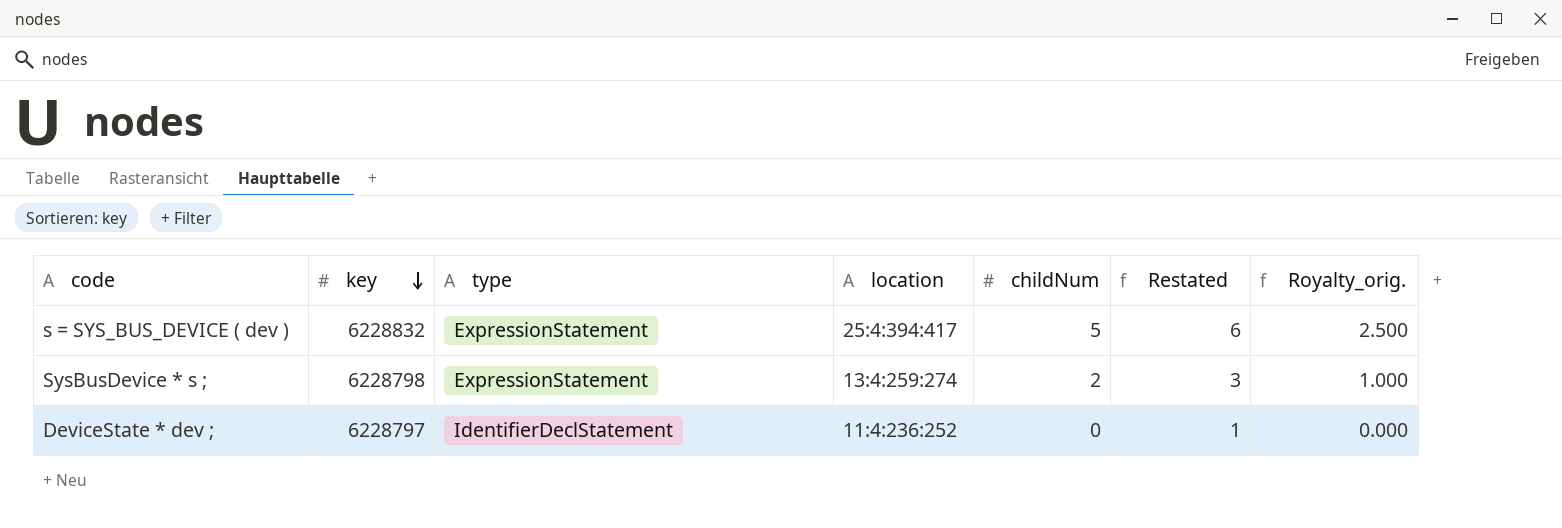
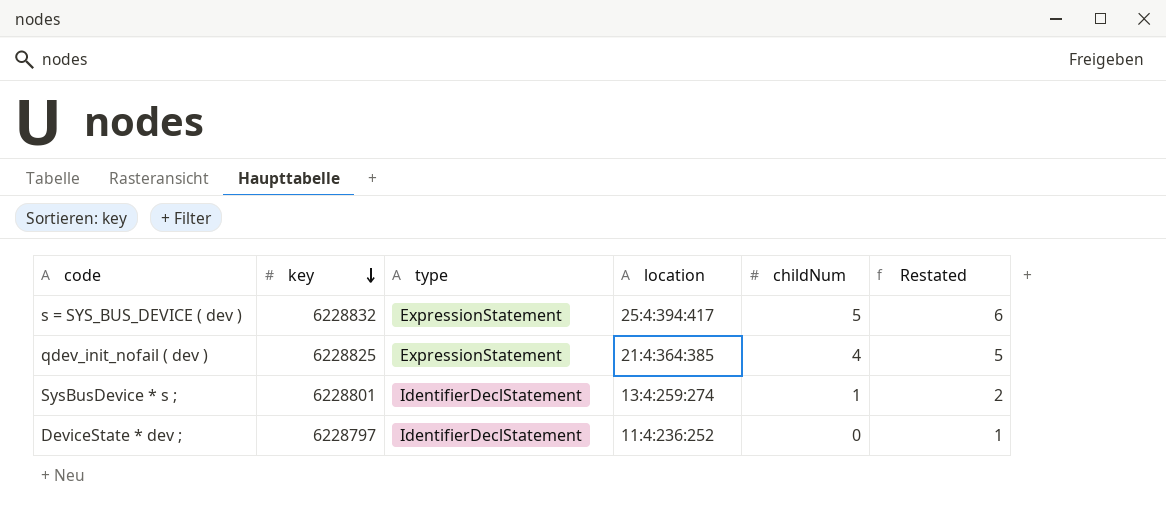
column Royalty_orig. | formula: [childNum] * 0.5 -> none
row qdev_init_nofail ( dev ): none -> 6228825 | ExpressionStatement | 21:4:364:385 | 4 | 5
SysBusDevice * s ; | key: 6228798 -> 6228801
SysBusDevice * s ; | type: ExpressionStatement -> IdentifierDeclStatement
SysBusDevice * s ; | childNum: 2 -> 1
SysBusDevice * s ; | Restated: 3 -> 2

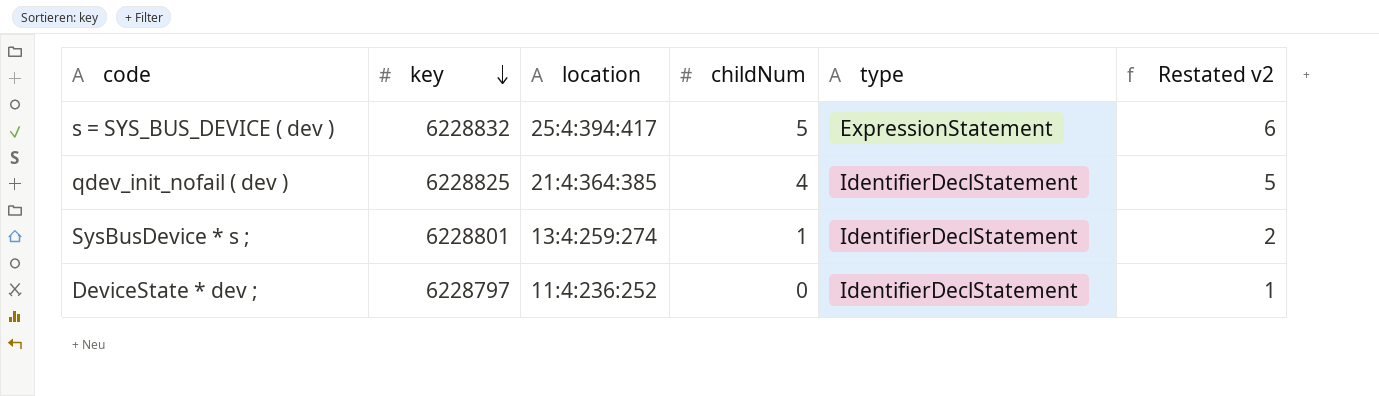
column type | position: 3 -> 5
column name: Restated -> Restated v2
qdev_init_nofail ( dev ) | type: ExpressionStatement -> IdentifierDeclStatement

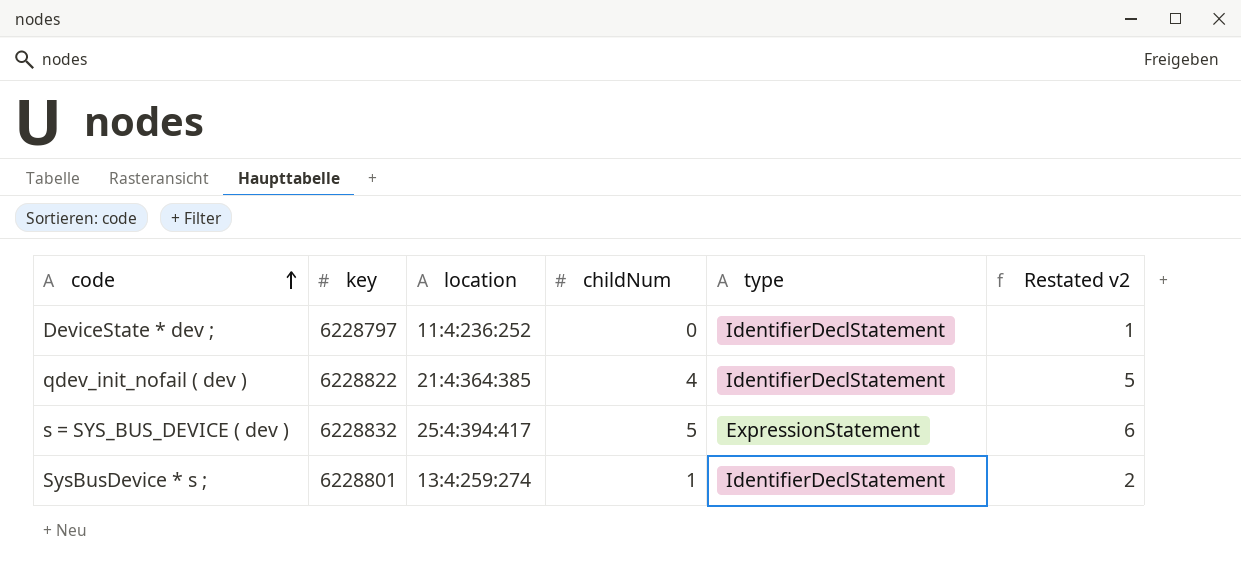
row order: key descending -> code ascending
qdev_init_nofail ( dev ) | key: 6228825 -> 6228822

